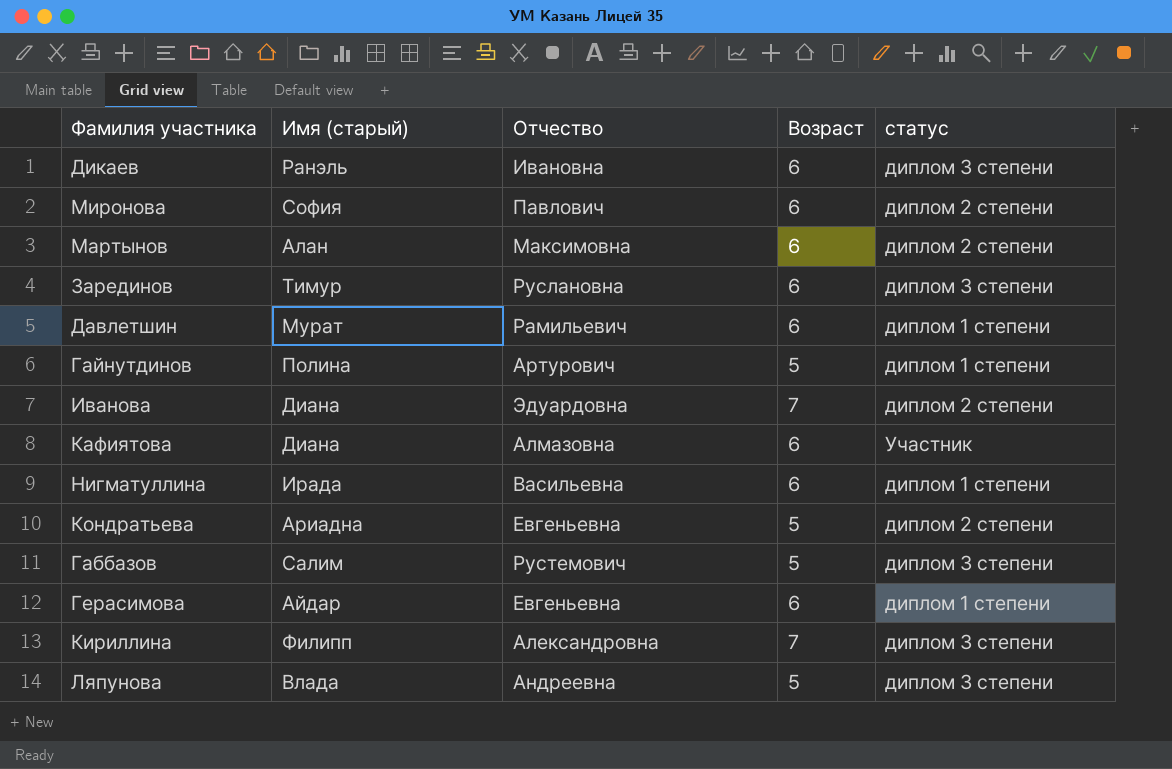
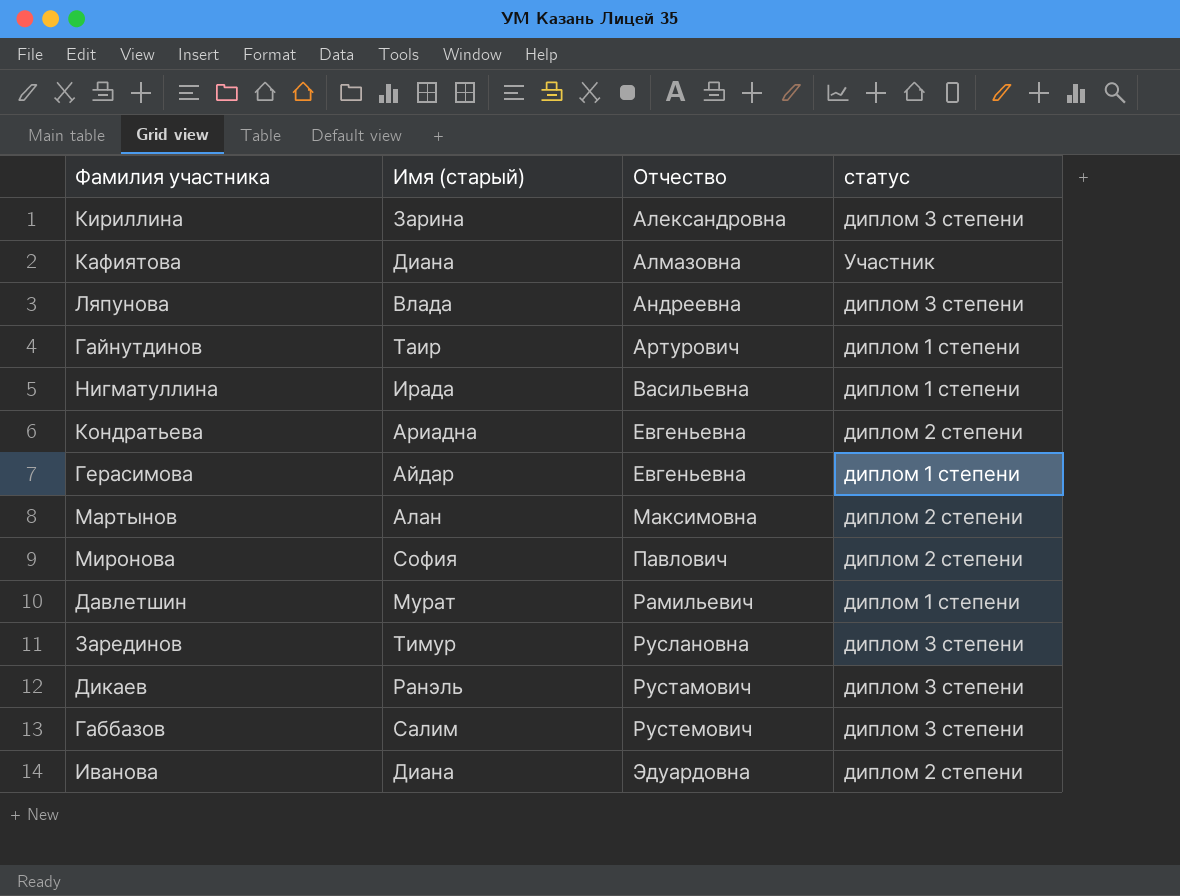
row order: none -> Отчество ascending
column Возраст | position: 4 -> none
Кириллина | Имя (старый): Филипп -> Зарина
Гайнутдинов | Имя (старый): Полина -> Таир
Дикаев | Отчество: Ивановна -> Рустамович

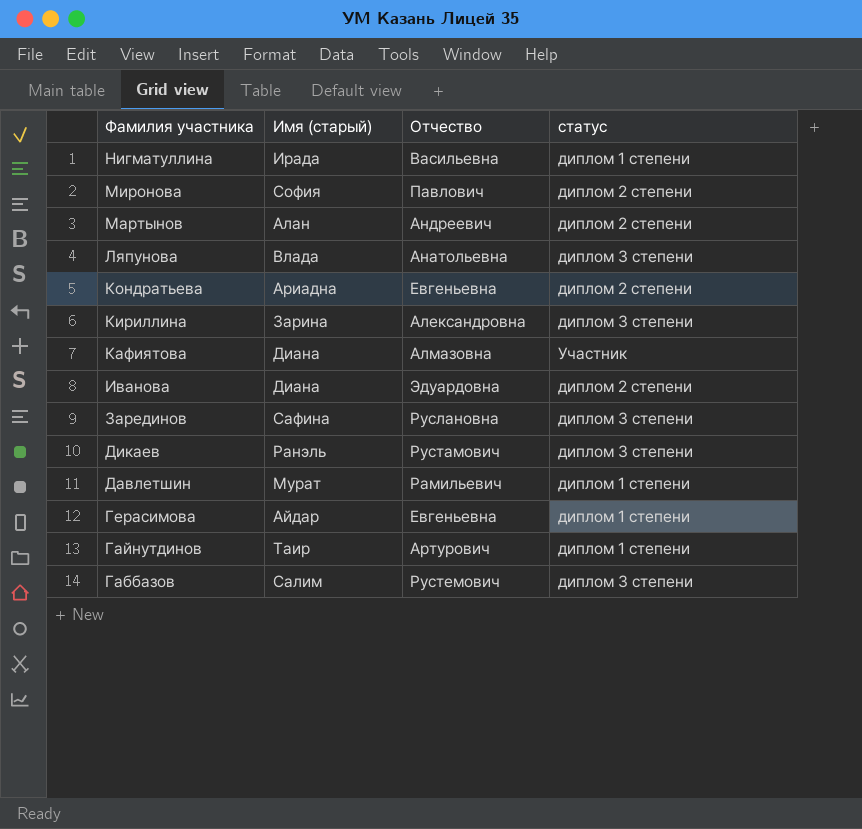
row order: Отчество ascending -> Фамилия участника descending
Мартынов | Отчество: Максимовна -> Андреевич
Ляпунова | Отчество: Андреевна -> Анатольевна
Зарединов | Имя (старый): Тимур -> Сафина

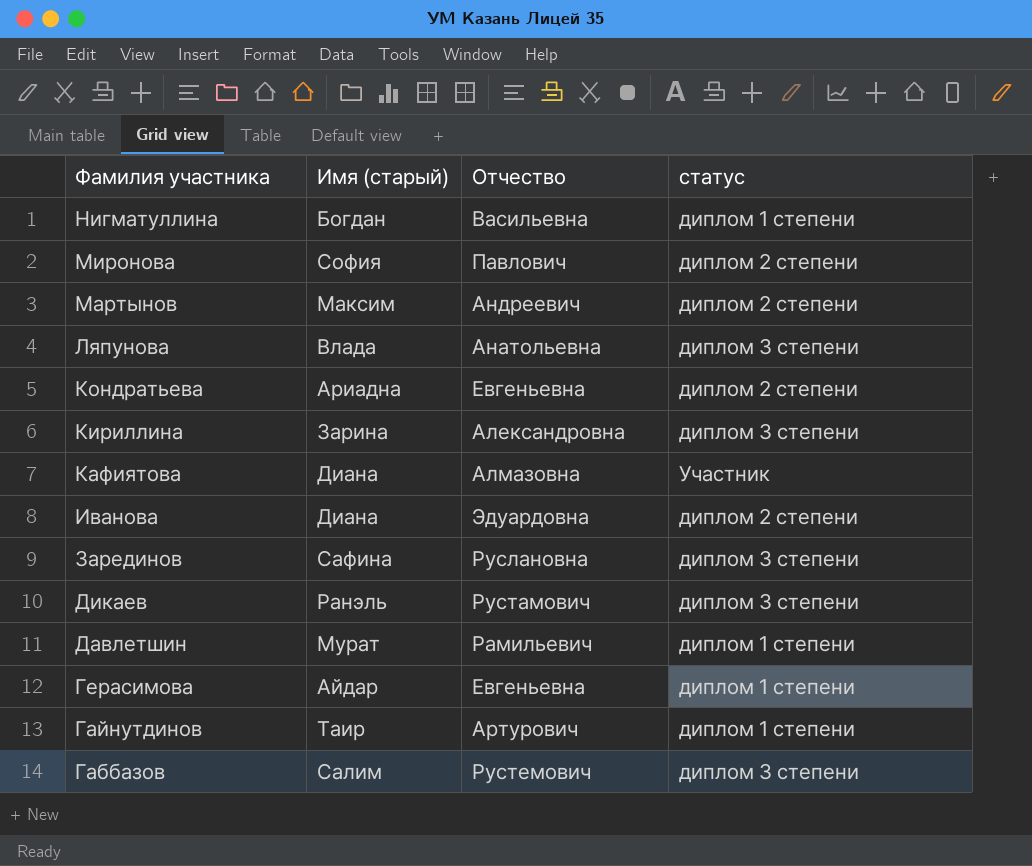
Нигматуллина | Имя (старый): Ирада -> Богдан
Мартынов | Имя (старый): Алан -> Максим

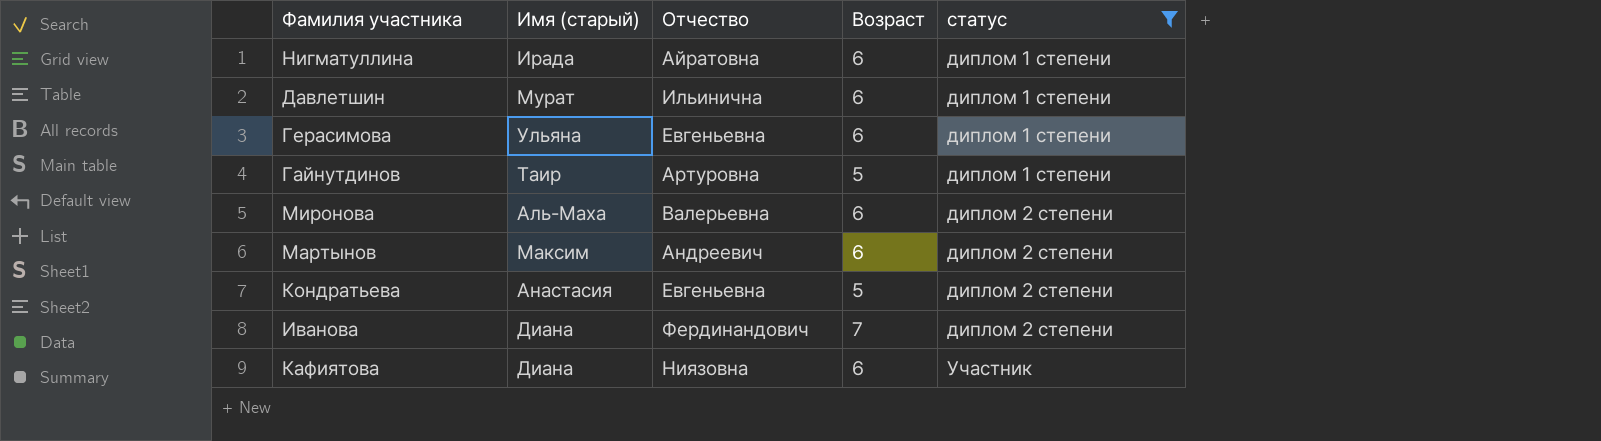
filter: none -> статус != диплом 3 степени
row order: Фамилия участника descending -> статус ascending
column Возраст | position: none -> 4
Нигматуллина | Имя (старый): Богдан -> Ирада
Нигматуллина | Отчество: Васильевна -> Айратовна
Давлетшин | Отчество: Рамильевич -> Ильинична
Герасимова | Имя (старый): Айдар -> Ульяна
Гайнутдинов | Отчество: Артурович -> Артуровна
Миронова | Имя (старый): София -> Аль-Маха
Миронова | Отчество: Павлович -> Валерьевна
Кондратьева | Имя (старый): Ариадна -> Анастасия
Иванова | Отчество: Эдуардовна -> Фердинандович
Кафиятова | Отчество: Алмазовна -> Ниязовна

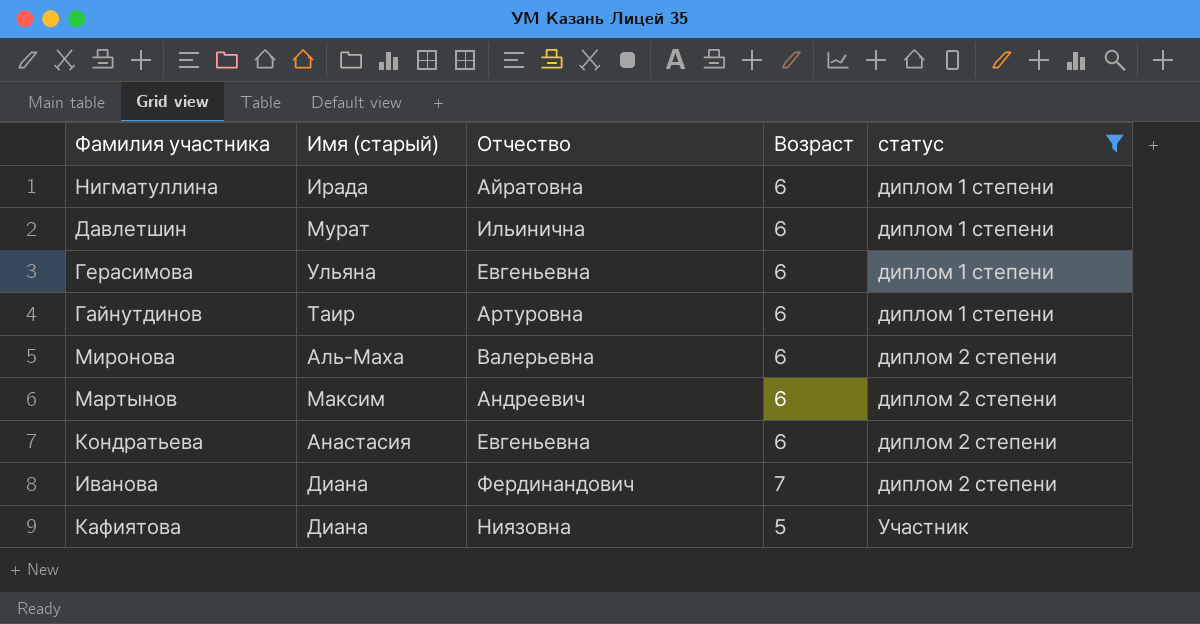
Гайнутдинов | Возраст: 5 -> 6
Кондратьева | Возраст: 5 -> 6
Кафиятова | Возраст: 6 -> 5

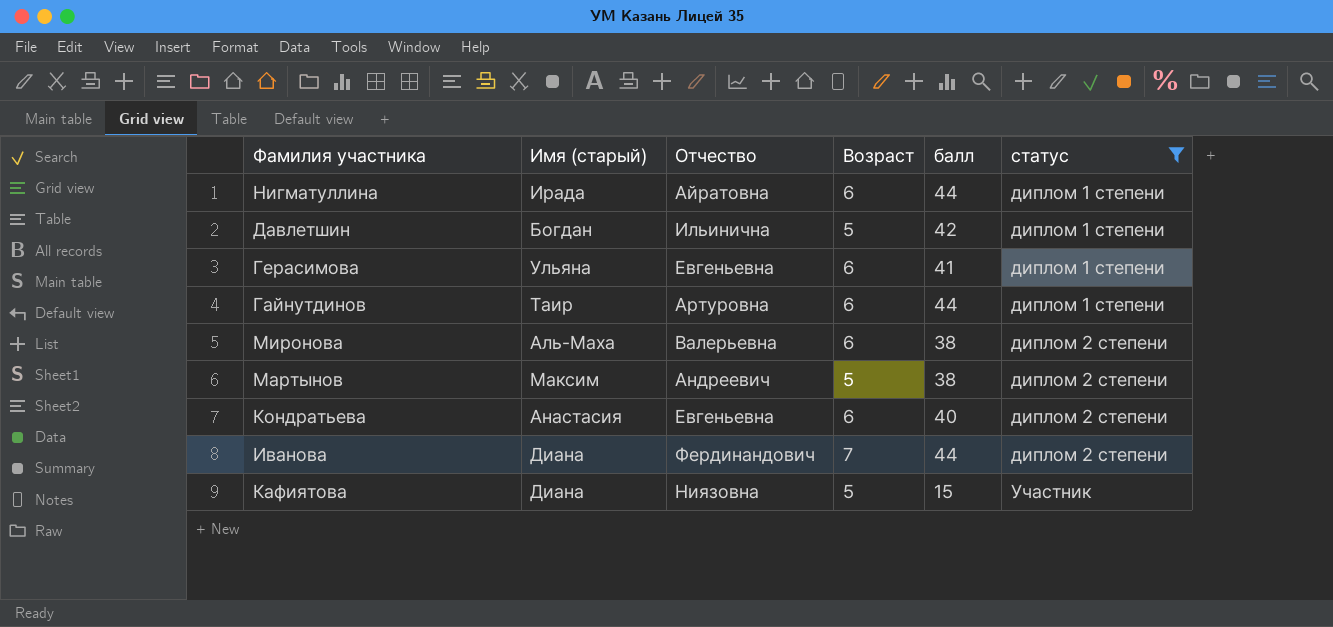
column балл | position: none -> 5
Давлетшин | Имя (старый): Мурат -> Богдан
Давлетшин | Возраст: 6 -> 5
Мартынов | Возраст: 6 -> 5

